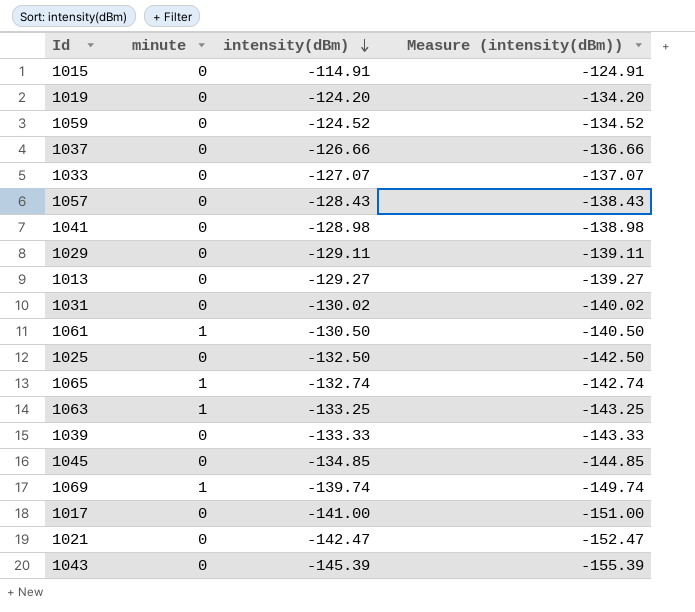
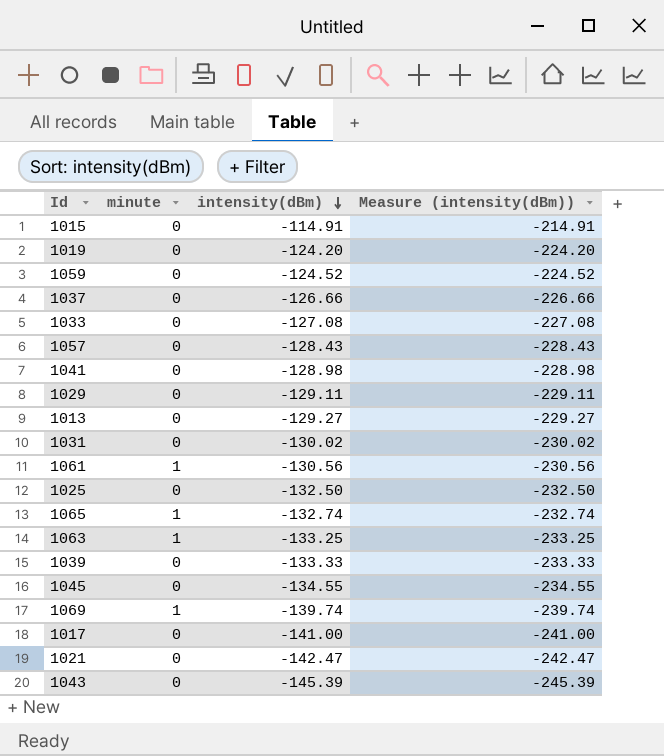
column Measure (intensity(dBm)) | formula: [intensity(dBm)] - 10 -> [intensity(dBm)] - 100
1033 | intensity(dBm): -127.07 -> -127.08
1061 | intensity(dBm): -130.50 -> -130.56
1045 | intensity(dBm): -134.85 -> -134.55

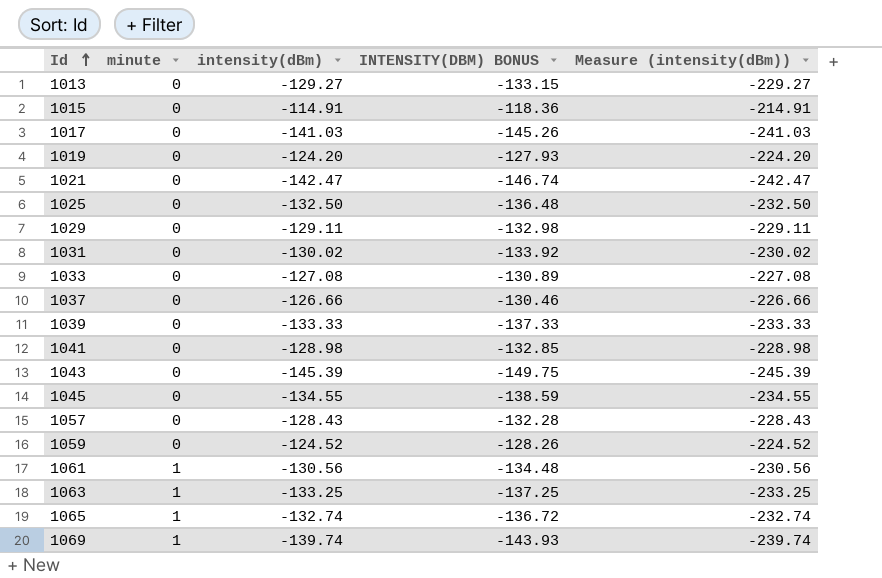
row order: intensity(dBm) descending -> Id ascending
column INTENSITY(DBM) BONUS | formula: none -> [intensity(dBm)] * 1.03
1017 | intensity(dBm): -141.00 -> -141.03
1017 | Measure (intensity(dBm)): -241.00 -> -241.03

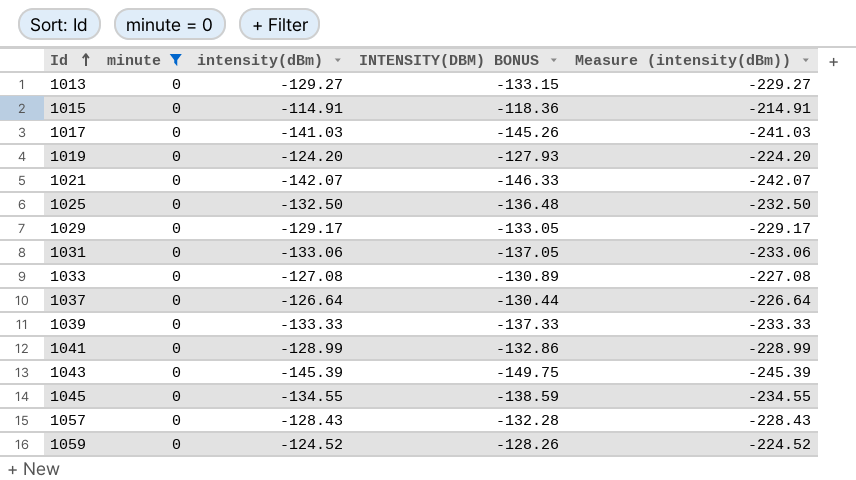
filter: none -> minute = 0
1021 | intensity(dBm): -142.47 -> -142.07
1021 | INTENSITY(DBM) BONUS: -146.74 -> -146.33
1021 | Measure (intensity(dBm)): -242.47 -> -242.07
1029 | intensity(dBm): -129.11 -> -129.17
1029 | INTENSITY(DBM) BONUS: -132.98 -> -133.05
1029 | Measure (intensity(dBm)): -229.11 -> -229.17
1031 | intensity(dBm): -130.02 -> -133.06
1031 | INTENSITY(DBM) BONUS: -133.92 -> -137.05
1031 | Measure (intensity(dBm)): -230.02 -> -233.06
1037 | intensity(dBm): -126.66 -> -126.64
1037 | INTENSITY(DBM) BONUS: -130.46 -> -130.44
1037 | Measure (intensity(dBm)): -226.66 -> -226.64
1041 | intensity(dBm): -128.98 -> -128.99
1041 | INTENSITY(DBM) BONUS: -132.85 -> -132.86
1041 | Measure (intensity(dBm)): -228.98 -> -228.99

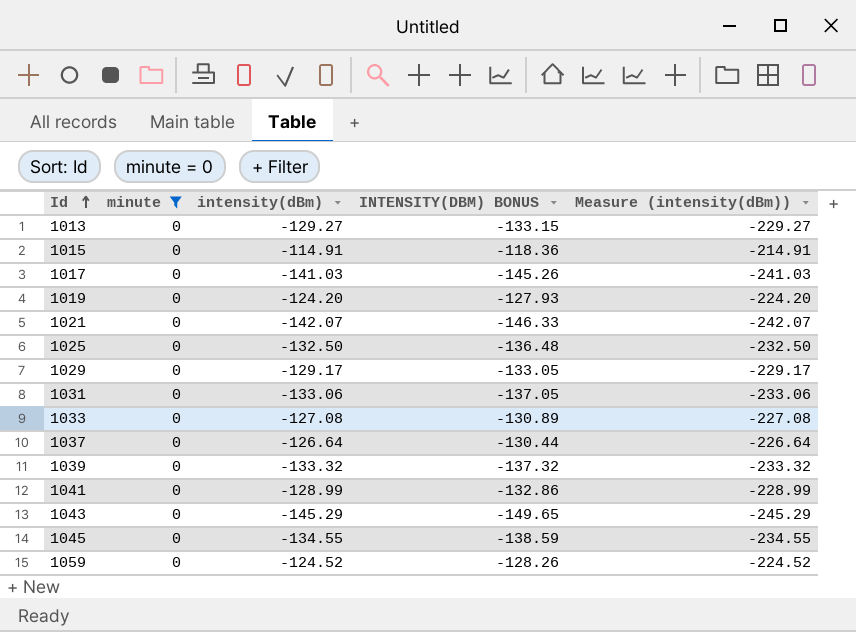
row 1057: 0 | -128.43 | -132.28 | -228.43 -> none
1039 | intensity(dBm): -133.33 -> -133.32
1039 | INTENSITY(DBM) BONUS: -137.33 -> -137.32
1039 | Measure (intensity(dBm)): -233.33 -> -233.32
1043 | intensity(dBm): -145.39 -> -145.29
1043 | INTENSITY(DBM) BONUS: -149.75 -> -149.65
1043 | Measure (intensity(dBm)): -245.39 -> -245.29

